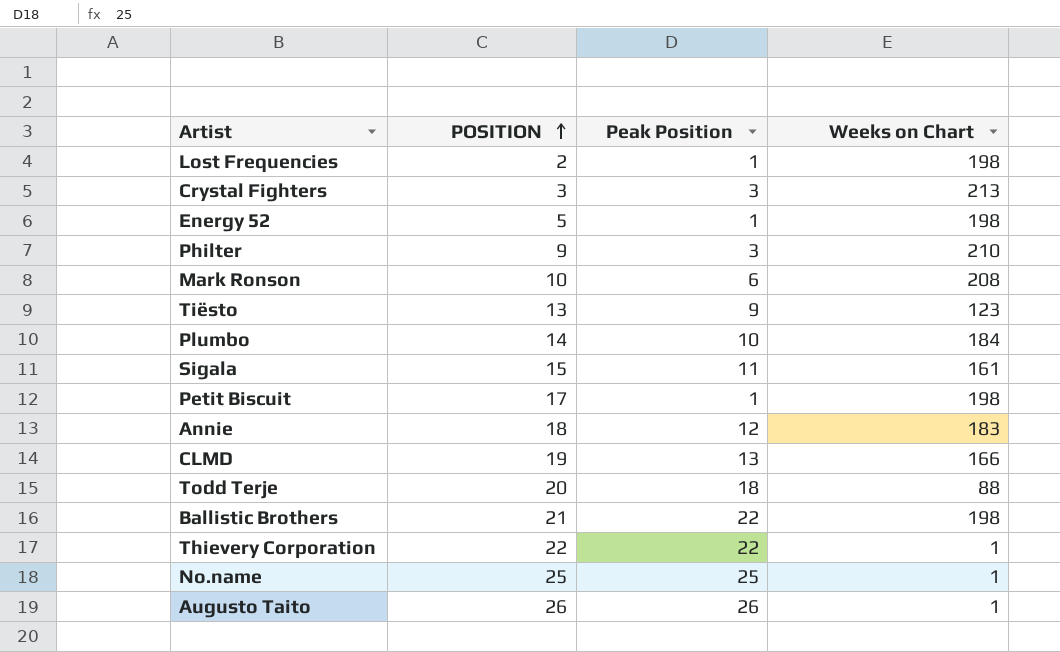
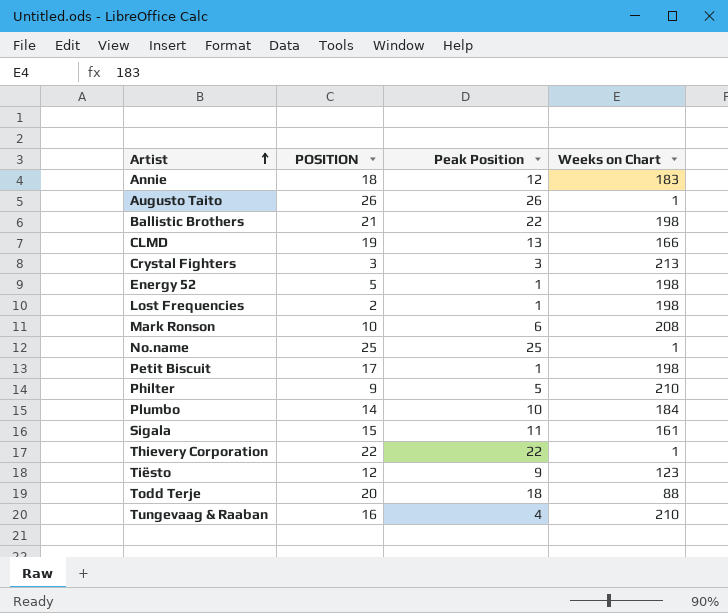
row order: POSITION ascending -> Artist ascending
Philter | Peak Position: 3 -> 5
Tiësto | POSITION: 13 -> 12
row Tungevaag & Raaban: none -> 16 | 4 | 210

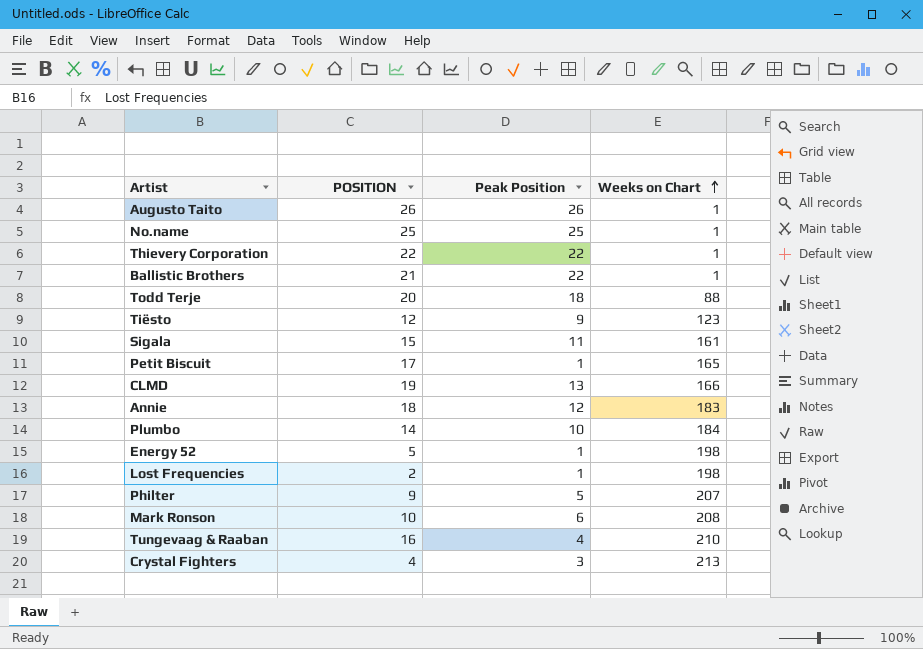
row order: Artist ascending -> Weeks on Chart ascending
Ballistic Brothers | Weeks on Chart: 198 -> 1
Petit Biscuit | Weeks on Chart: 198 -> 165
Philter | Weeks on Chart: 210 -> 207
Crystal Fighters | POSITION: 3 -> 4

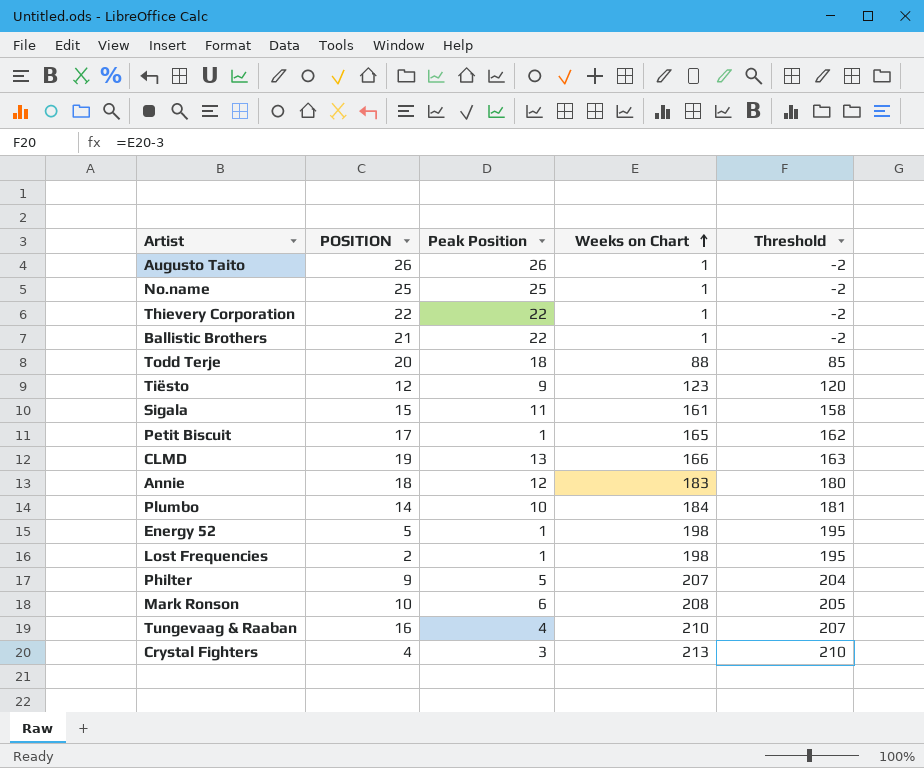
column Threshold | formula: none -> [Weeks on Chart] - 3

